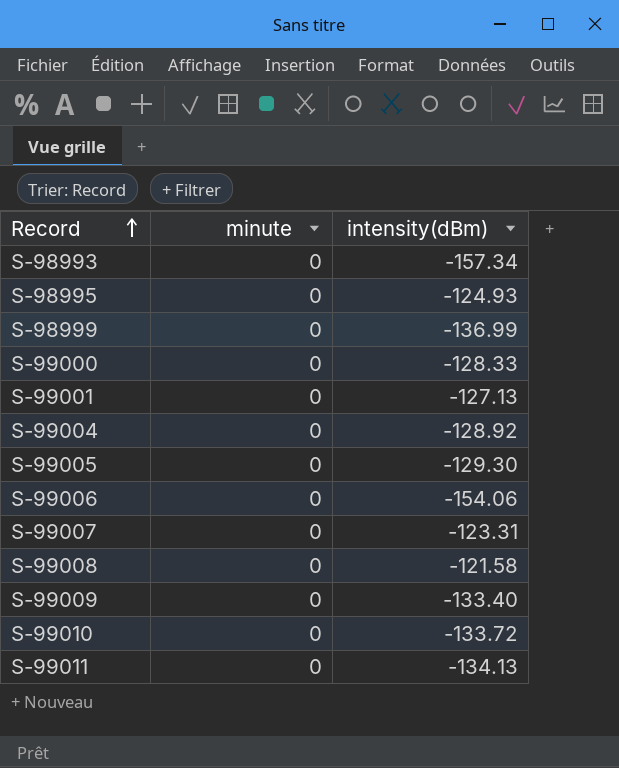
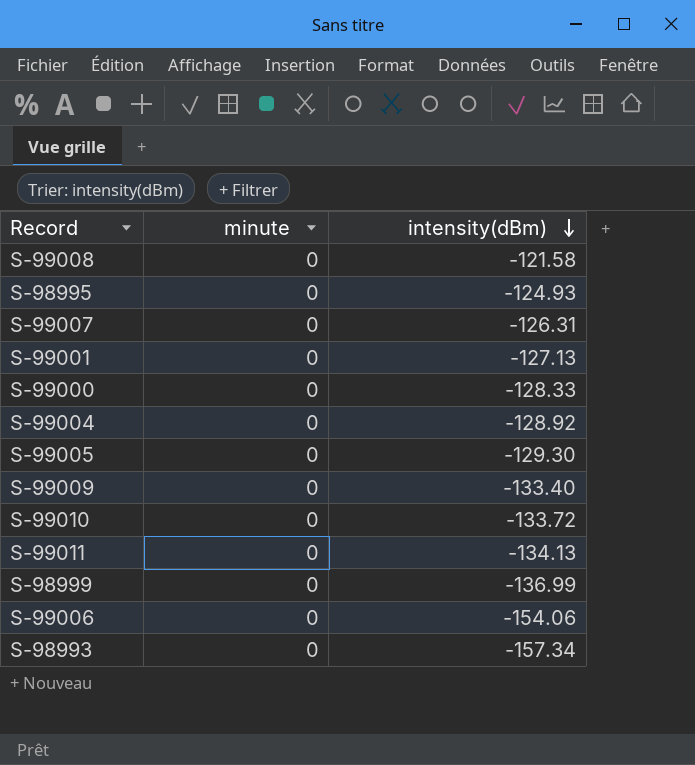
row order: Record ascending -> intensity(dBm) descending
S-99007 | intensity(dBm): -123.31 -> -126.31

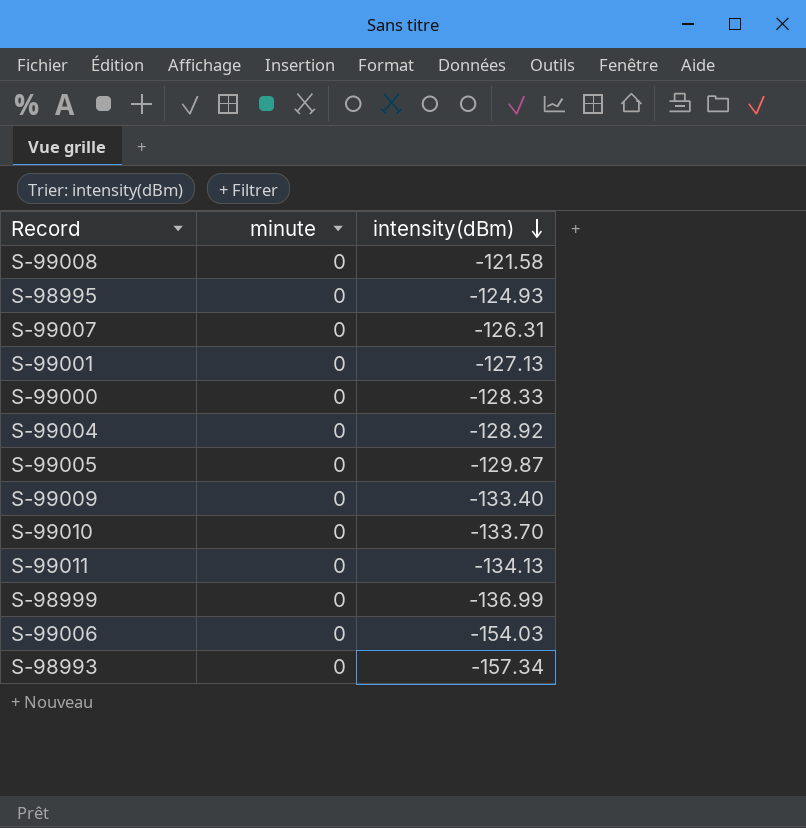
S-99005 | intensity(dBm): -129.30 -> -129.87
S-99010 | intensity(dBm): -133.72 -> -133.70
S-99006 | intensity(dBm): -154.06 -> -154.03

